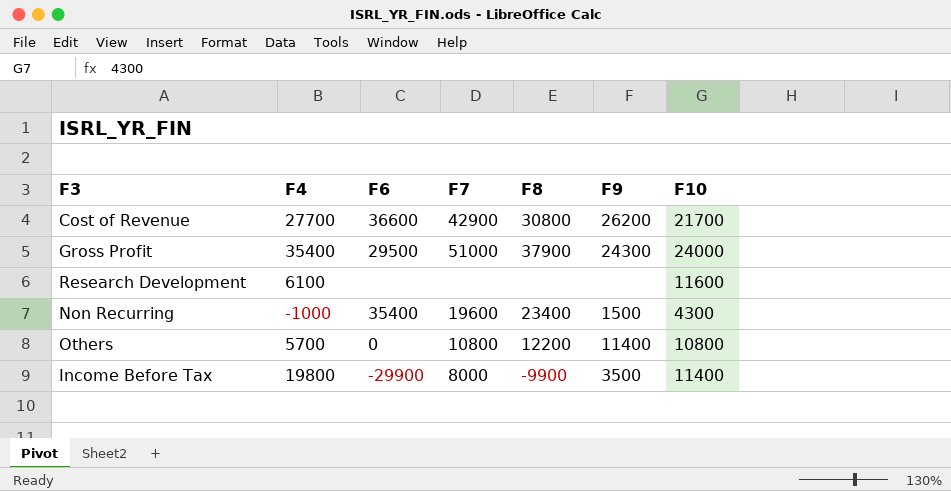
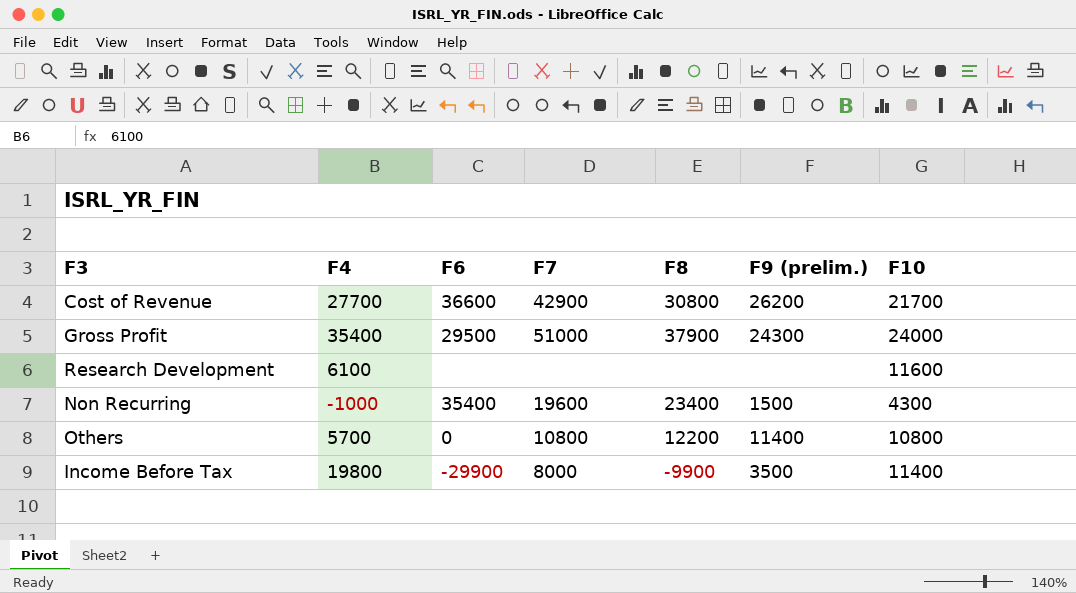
column name: F9 -> F9 (prelim.)

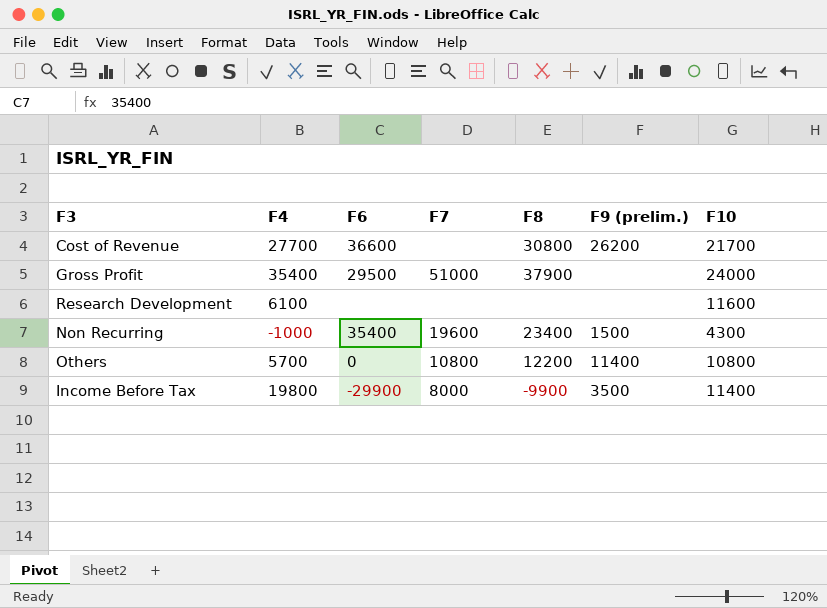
Cost of Revenue | F7: 42900 -> none
Gross Profit | F9 (prelim.): 24300 -> none

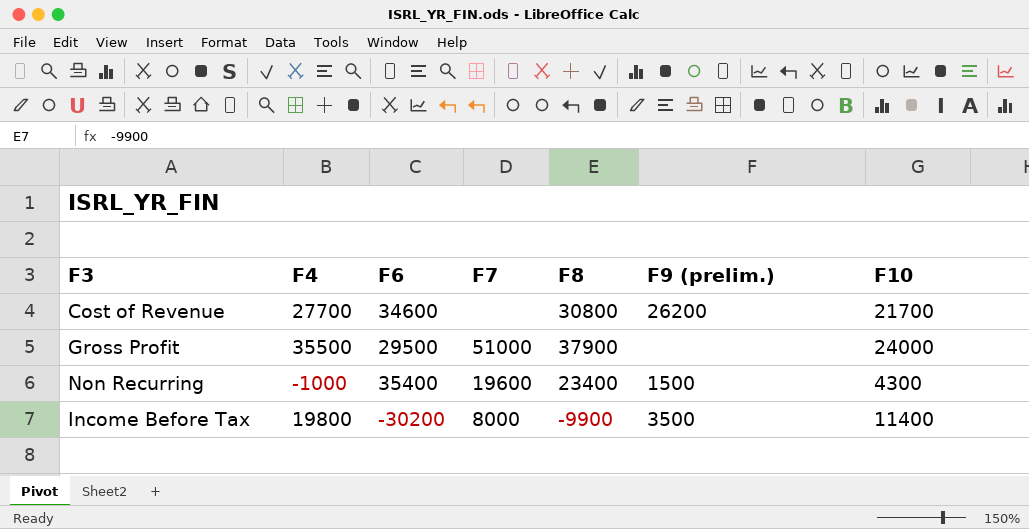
row Research Development: 6100 | none | none | none | none | 11600 -> none
row Others: 5700 | 0 | 10800 | 12200 | 11400 | 10800 -> none
Cost of Revenue | F6: 36600 -> 34600
Gross Profit | F4: 35400 -> 35500
Income Before Tax | F6: -29900 -> -30200

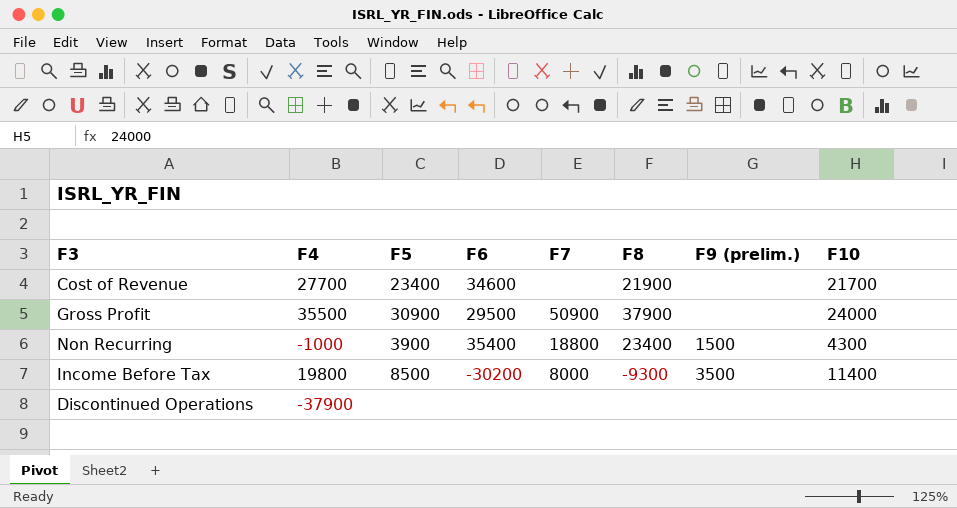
column F5 | position: none -> 3
Cost of Revenue | F8: 30800 -> 21900
Cost of Revenue | F9 (prelim.): 26200 -> none
Gross Profit | F7: 51000 -> 50900
Non Recurring | F7: 19600 -> 18800
Income Before Tax | F8: -9900 -> -9300
row Discontinued Operations: none -> -37900 | none | none | none | none | none | none

